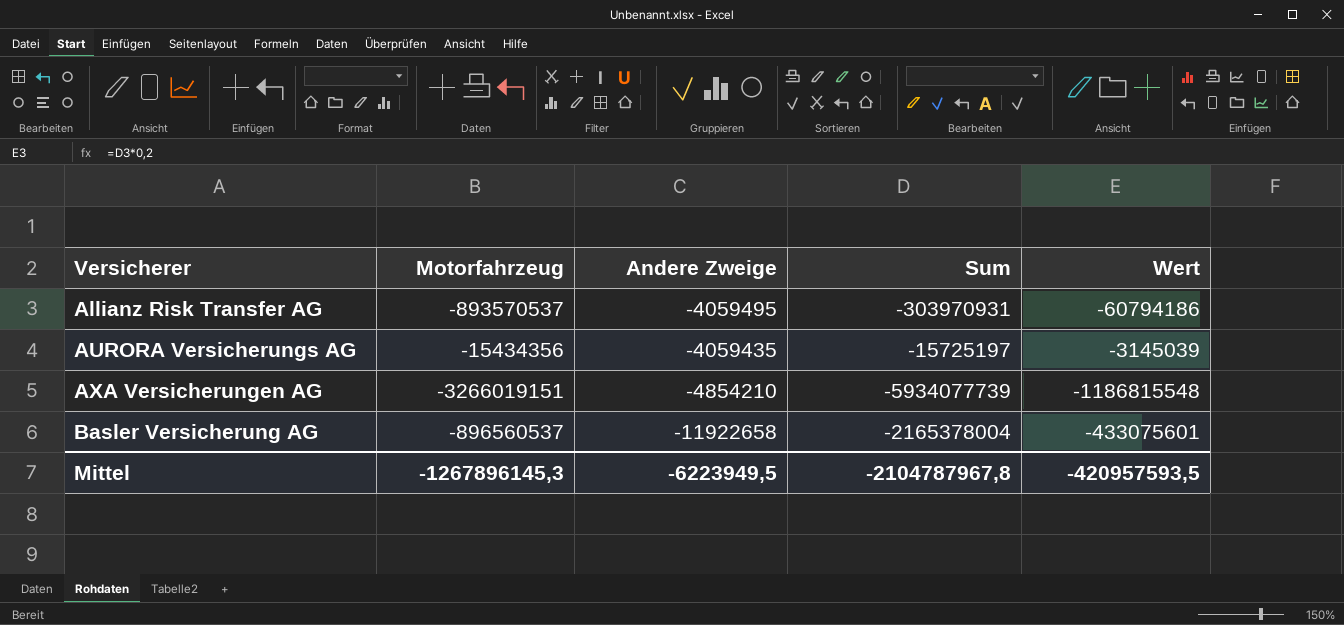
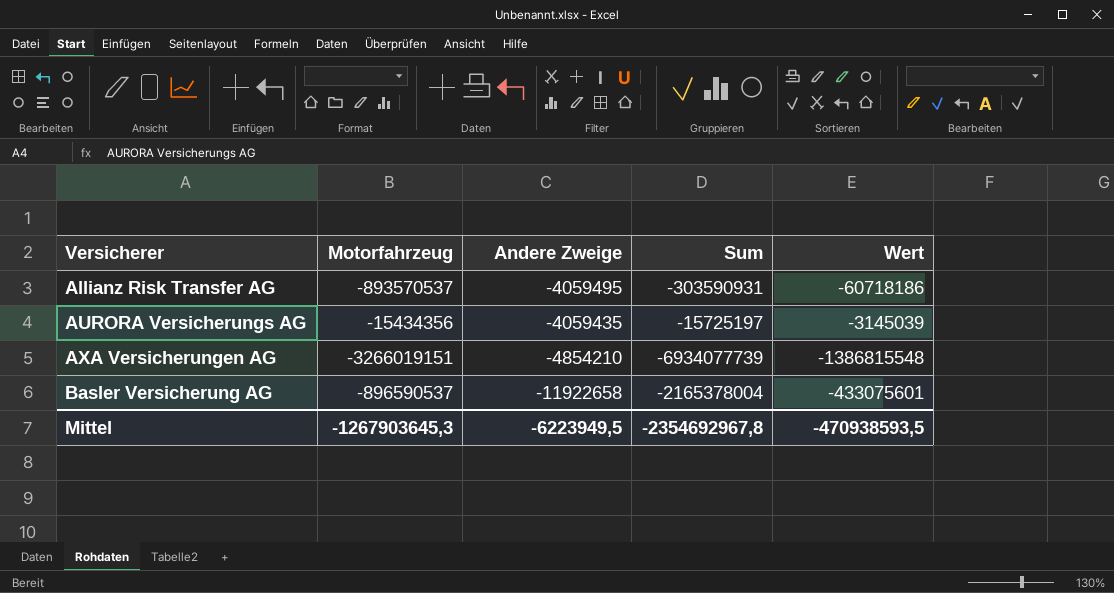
Allianz Risk Transfer AG | Sum: -303970931 -> -303590931
Allianz Risk Transfer AG | Wert: -60794186 -> -60718186
AXA Versicherungen AG | Sum: -5934077739 -> -6934077739
AXA Versicherungen AG | Wert: -1186815548 -> -1386815548
Basler Versicherung AG | Motorfahrzeug: -896560537 -> -896590537
Mittel | Motorfahrzeug: -1267896145,3 -> -1267903645,3
Mittel | Sum: -2104787967,8 -> -2354692967,8
Mittel | Wert: -420957593,5 -> -470938593,5

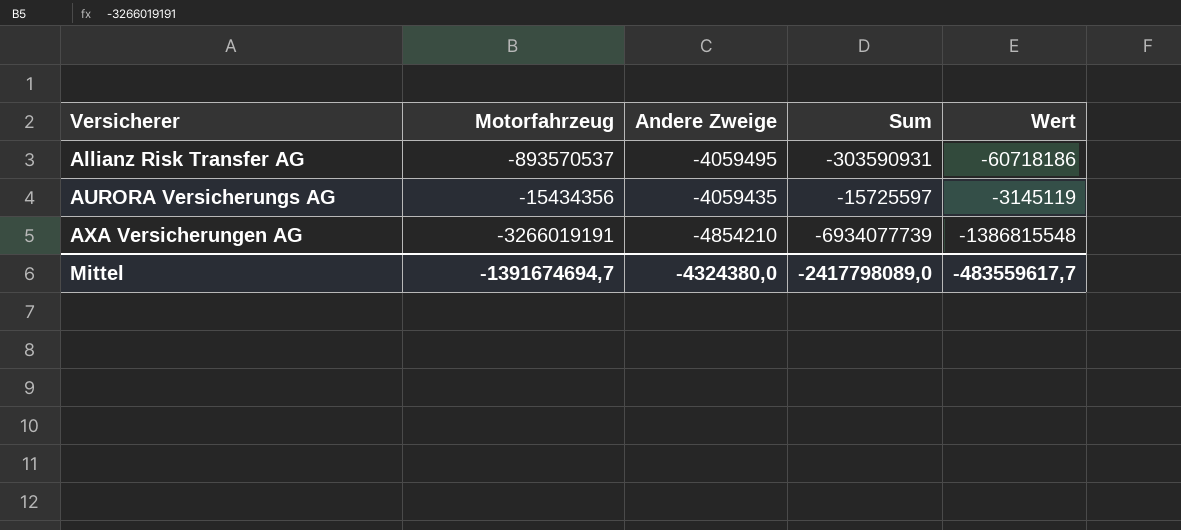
row Basler Versicherung AG: -896590537 | -11922658 | -2165378004 | -433075601 -> none
AURORA Versicherungs AG | Sum: -15725197 -> -15725597
AURORA Versicherungs AG | Wert: -3145039 -> -3145119
AXA Versicherungen AG | Motorfahrzeug: -3266019151 -> -3266019191
Mittel | Motorfahrzeug: -1267903645,3 -> -1391674694,7
Mittel | Andere Zweige: -6223949,5 -> -4324380,0
Mittel | Sum: -2354692967,8 -> -2417798089,0
Mittel | Wert: -470938593,5 -> -483559617,7

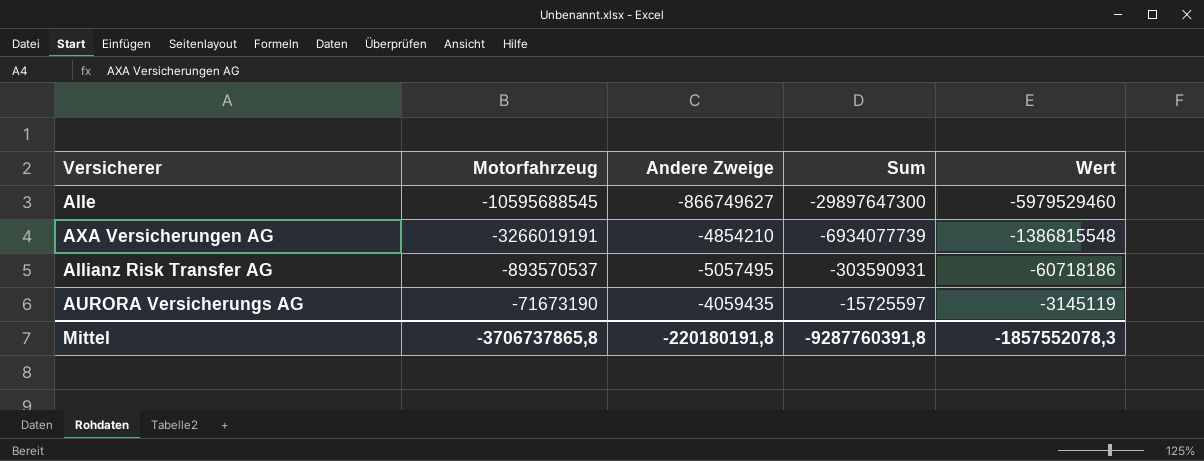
row order: Versicherer ascending -> Motorfahrzeug ascending
row Alle: none -> -10595688545 | -866749627 | -29897647300 | -5979529460
Allianz Risk Transfer AG | Andere Zweige: -4059495 -> -5057495
AURORA Versicherungs AG | Motorfahrzeug: -15434356 -> -71673190
Mittel | Motorfahrzeug: -1391674694,7 -> -3706737865,8
Mittel | Andere Zweige: -4324380,0 -> -220180191,8
Mittel | Sum: -2417798089,0 -> -9287760391,8
Mittel | Wert: -483559617,7 -> -1857552078,3

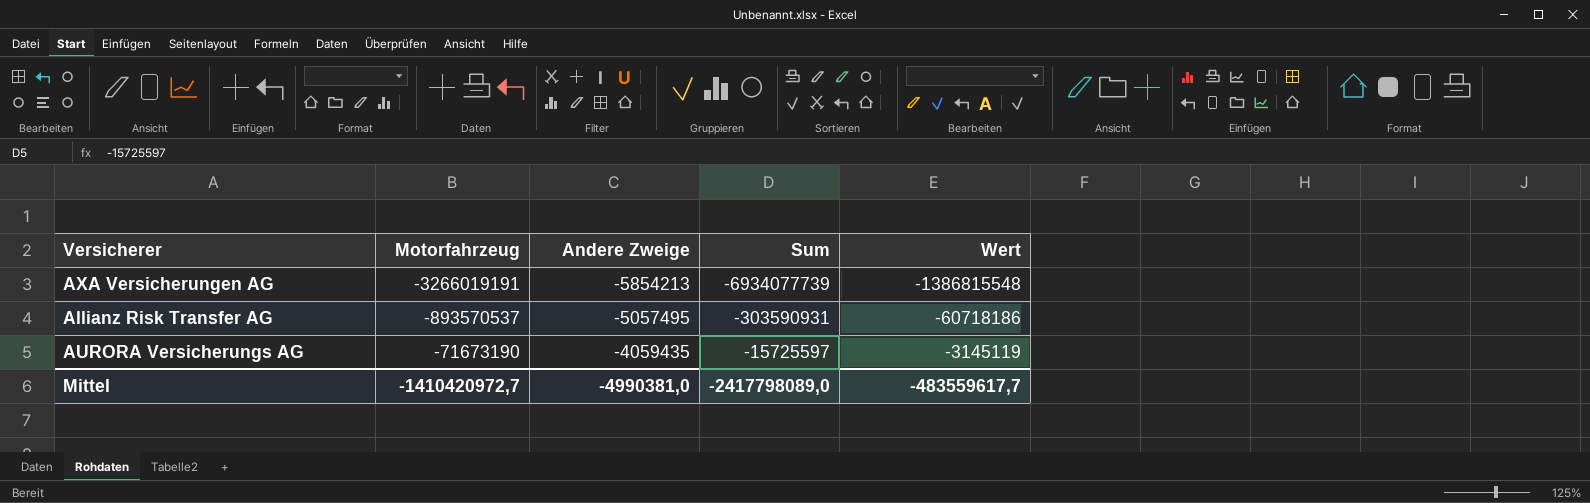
row Alle: -10595688545 | -866749627 | -29897647300 | -5979529460 -> none
AXA Versicherungen AG | Andere Zweige: -4854210 -> -5854213
Mittel | Motorfahrzeug: -3706737865,8 -> -1410420972,7
Mittel | Andere Zweige: -220180191,8 -> -4990381,0
Mittel | Sum: -9287760391,8 -> -2417798089,0
Mittel | Wert: -1857552078,3 -> -483559617,7

